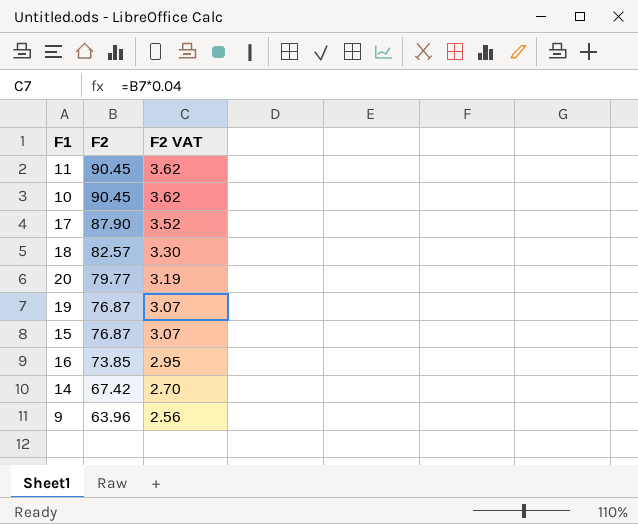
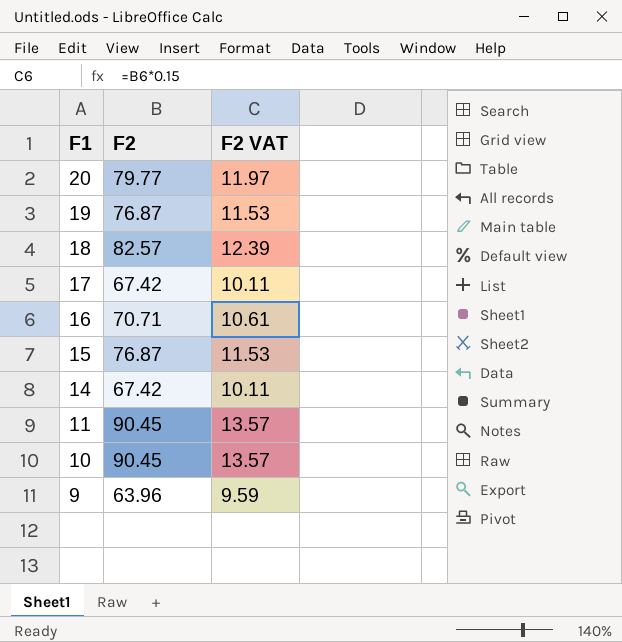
row order: F2 descending -> F1 descending
column F2 VAT | formula: [F2] * 0.04 -> [F2] * 0.15
17 | F2: 87.90 -> 67.42
16 | F2: 73.85 -> 70.71

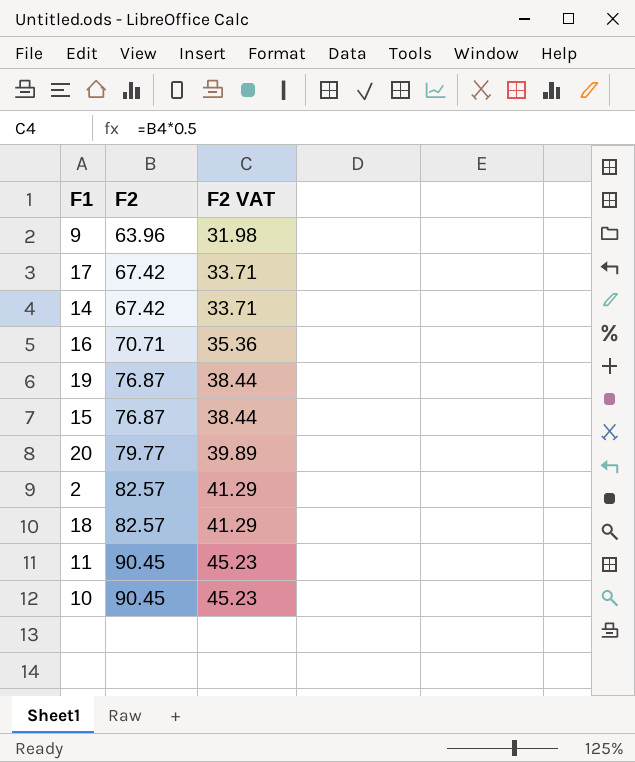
row order: F1 descending -> F2 ascending
column F2 VAT | formula: [F2] * 0.15 -> [F2] * 0.5
row 2: none -> 82.57 | 41.29

